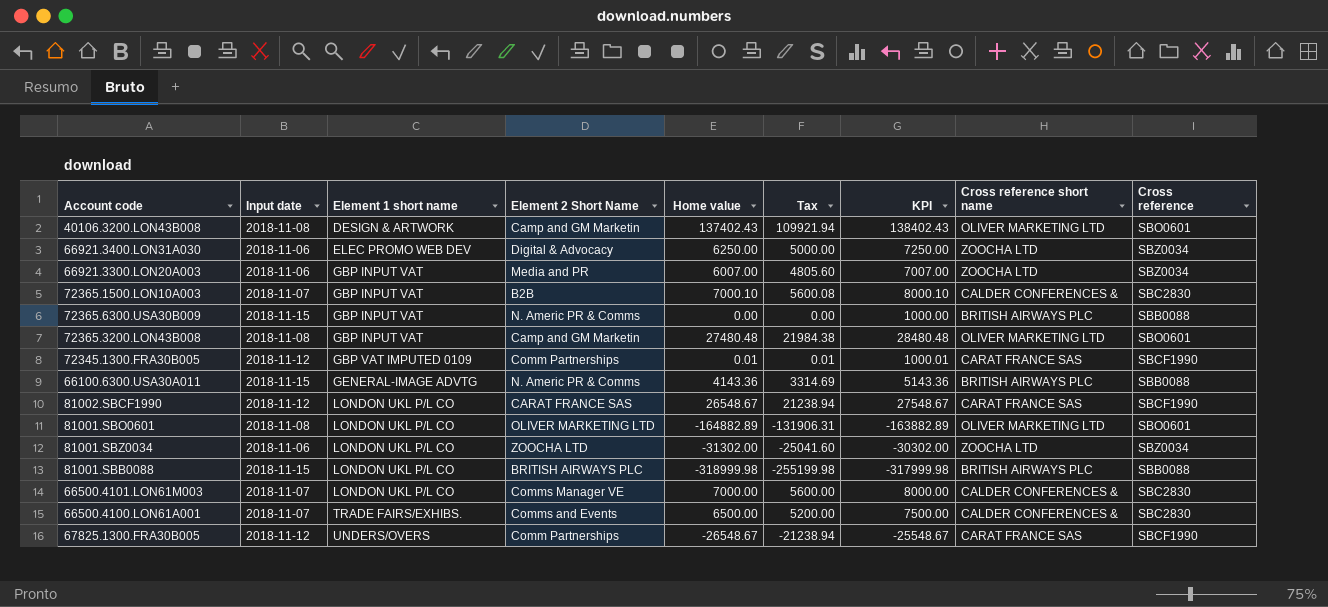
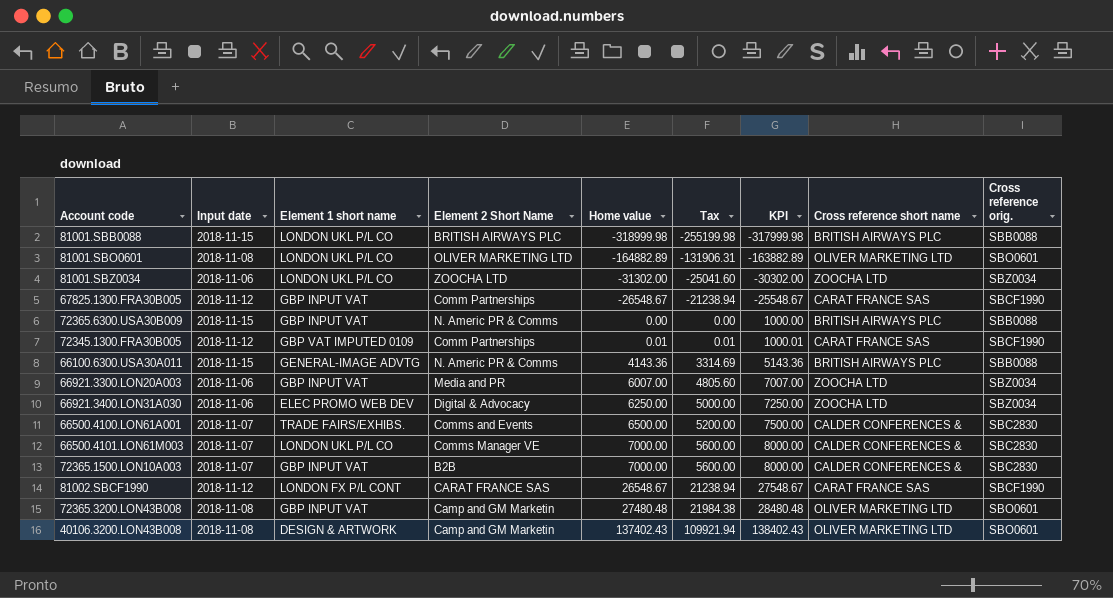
row order: Element 1 short name ascending -> Home value ascending
column name: Cross reference -> Cross reference orig.
67825.1300.FRA30B005 | Element 1 short name: UNDERS/OVERS -> GBP INPUT VAT
72365.1500.LON10A003 | Home value: 7000.10 -> 7000.00
72365.1500.LON10A003 | Tax: 5600.08 -> 5600.00
72365.1500.LON10A003 | KPI: 8000.10 -> 8000.00
81002.SBCF1990 | Element 1 short name: LONDON UKL P/L CO -> LONDON FX P/L CONT

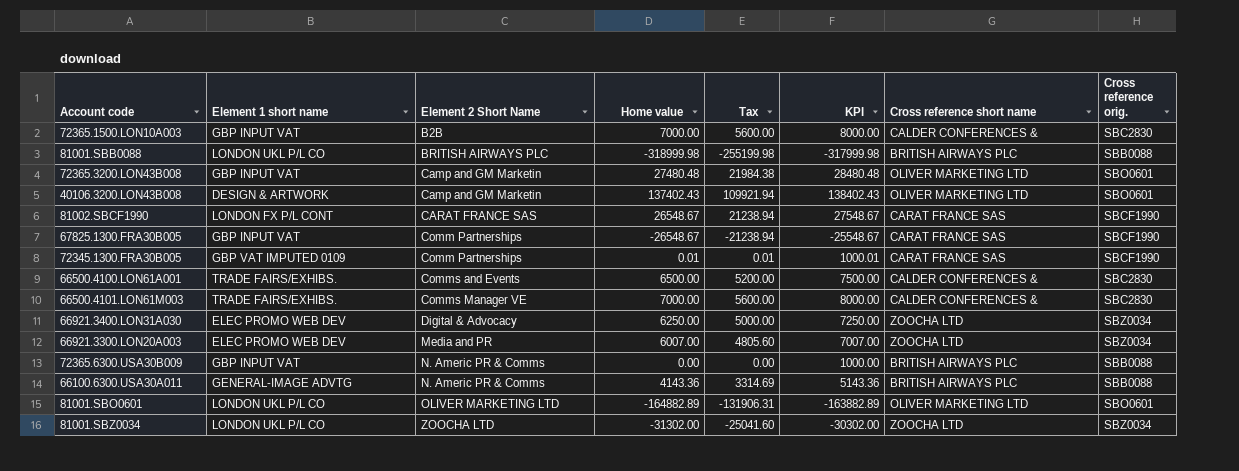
row order: Home value ascending -> Element 2 Short Name ascending
column Input date | position: 2 -> none
66500.4101.LON61M003 | Element 1 short name: LONDON UKL P/L CO -> TRADE FAIRS/EXHIBS.
66921.3300.LON20A003 | Element 1 short name: GBP INPUT VAT -> ELEC PROMO WEB DEV

